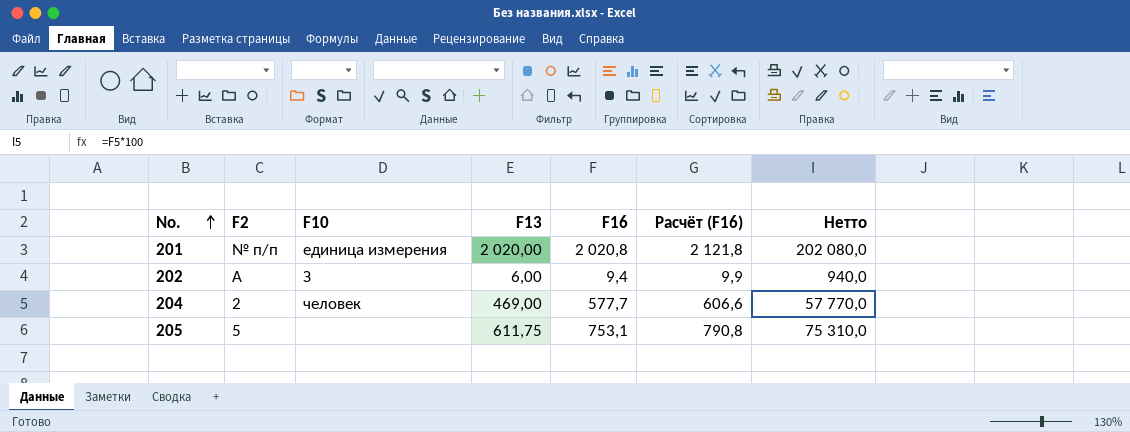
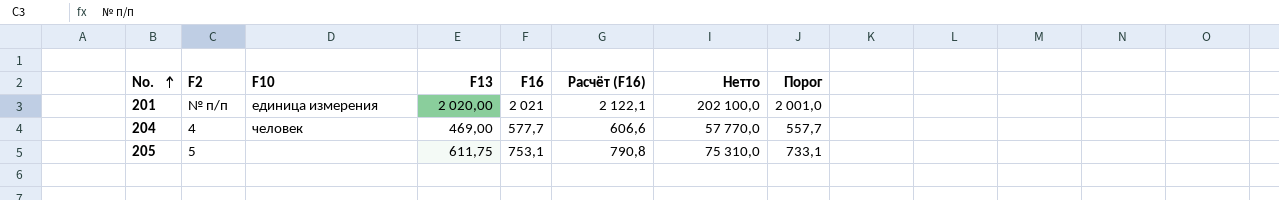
column Порог | formula: none -> [F16] - 20
row 202: А | З | 6,00 | 9,4 | 9,9 | 940,0 -> none
201 | F16: 2 020,8 -> 2 021
201 | Расчёт (F16): 2 121,8 -> 2 122,1
201 | Нетто: 202 080,0 -> 202 100,0
204 | F2: 2 -> 4

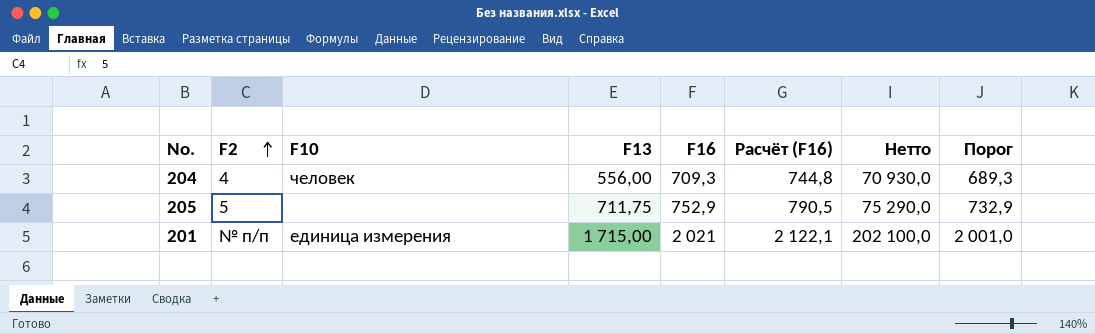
row order: No. ascending -> F2 ascending
204 | F13: 469,00 -> 556,00
204 | F16: 577,7 -> 709,3
204 | Расчёт (F16): 606,6 -> 744,8
204 | Нетто: 57 770,0 -> 70 930,0
204 | Порог: 557,7 -> 689,3
205 | F13: 611,75 -> 711,75
205 | F16: 753,1 -> 752,9
205 | Расчёт (F16): 790,8 -> 790,5
205 | Нетто: 75 310,0 -> 75 290,0
205 | Порог: 733,1 -> 732,9
201 | F13: 2 020,00 -> 1 715,00

